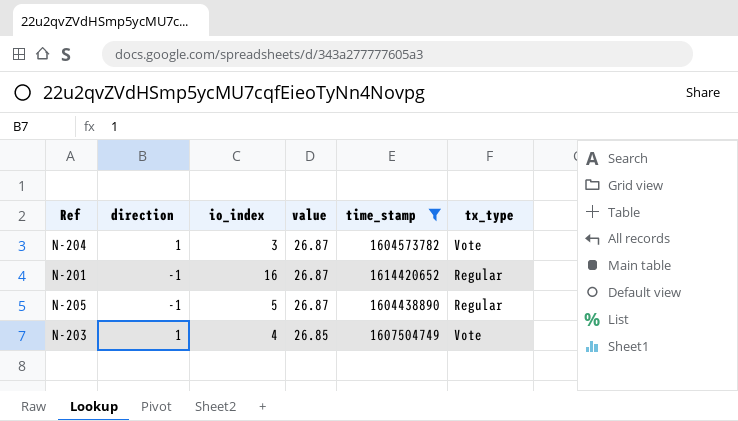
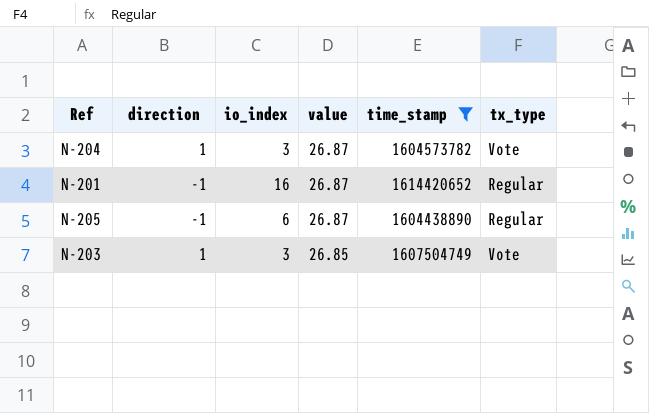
N-205 | io_index: 5 -> 6
N-203 | io_index: 4 -> 3

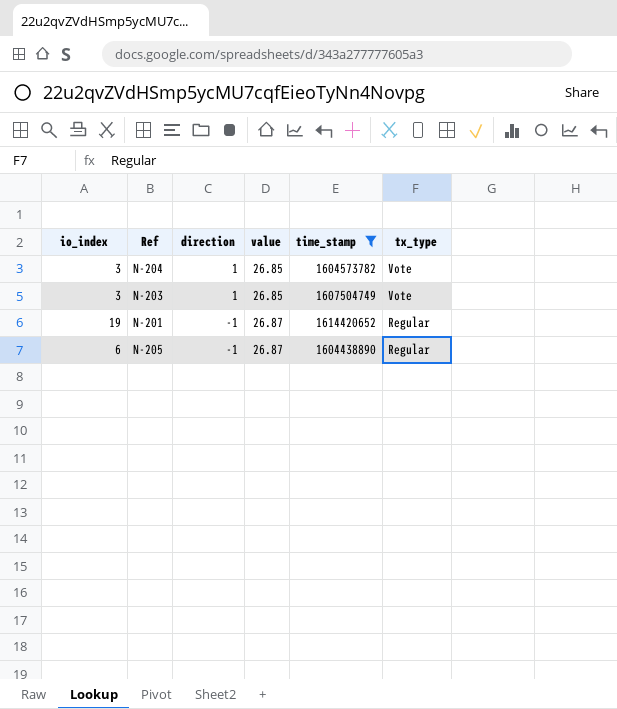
row order: value descending -> direction descending
column io_index | position: 3 -> 1
N-204 | value: 26.87 -> 26.85
N-201 | io_index: 16 -> 19

